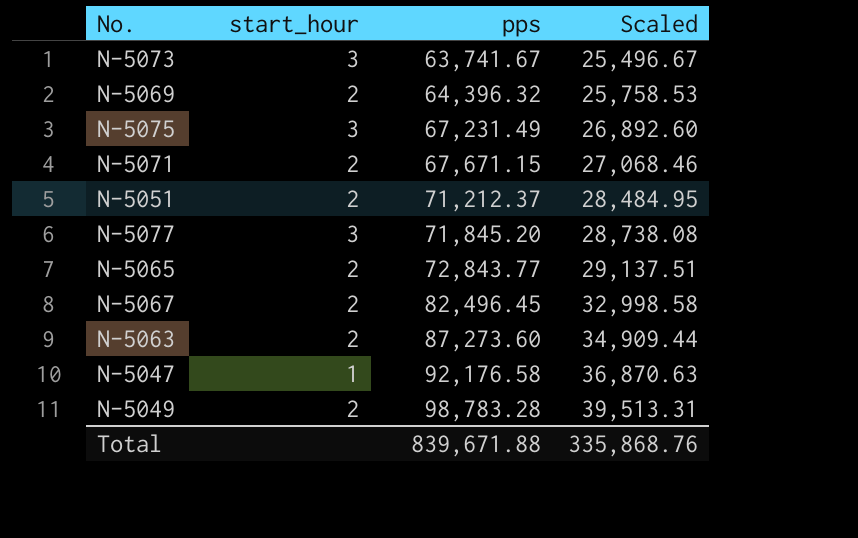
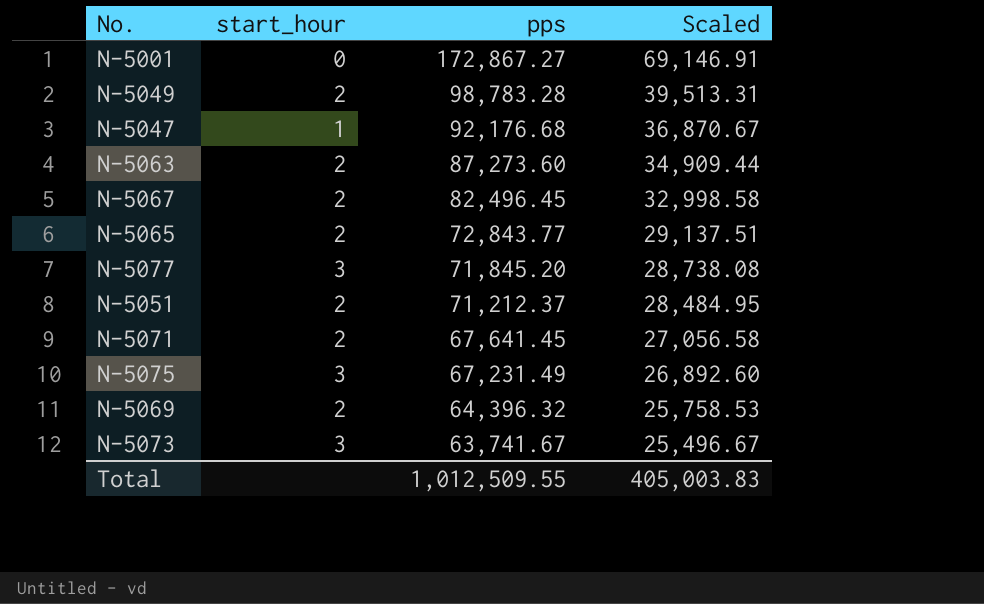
row order: pps ascending -> pps descending
row N-5001: none -> 0 | 172,867.27 | 69,146.91
N-5047 | pps: 92,176.58 -> 92,176.68
N-5047 | Scaled: 36,870.63 -> 36,870.67
N-5071 | pps: 67,671.15 -> 67,641.45
N-5071 | Scaled: 27,068.46 -> 27,056.58
Total | pps: 839,671.88 -> 1,012,509.55
Total | Scaled: 335,868.76 -> 405,003.83

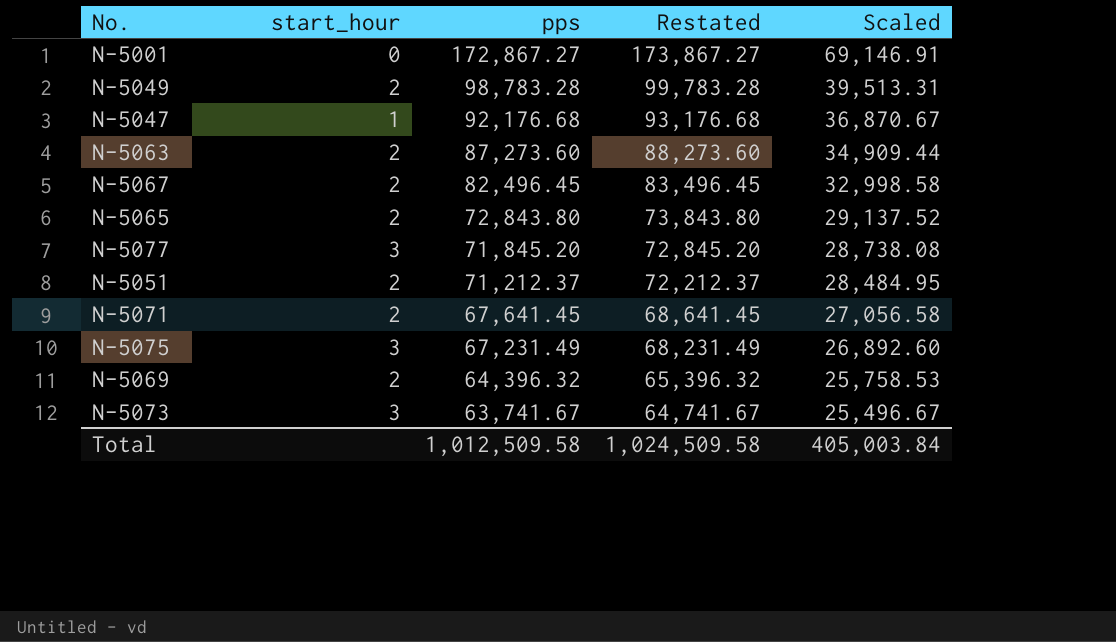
column Restated | formula: none -> [pps] + 1000
N-5065 | pps: 72,843.77 -> 72,843.80
N-5065 | Scaled: 29,137.51 -> 29,137.52
Total | pps: 1,012,509.55 -> 1,012,509.58
Total | Scaled: 405,003.83 -> 405,003.84

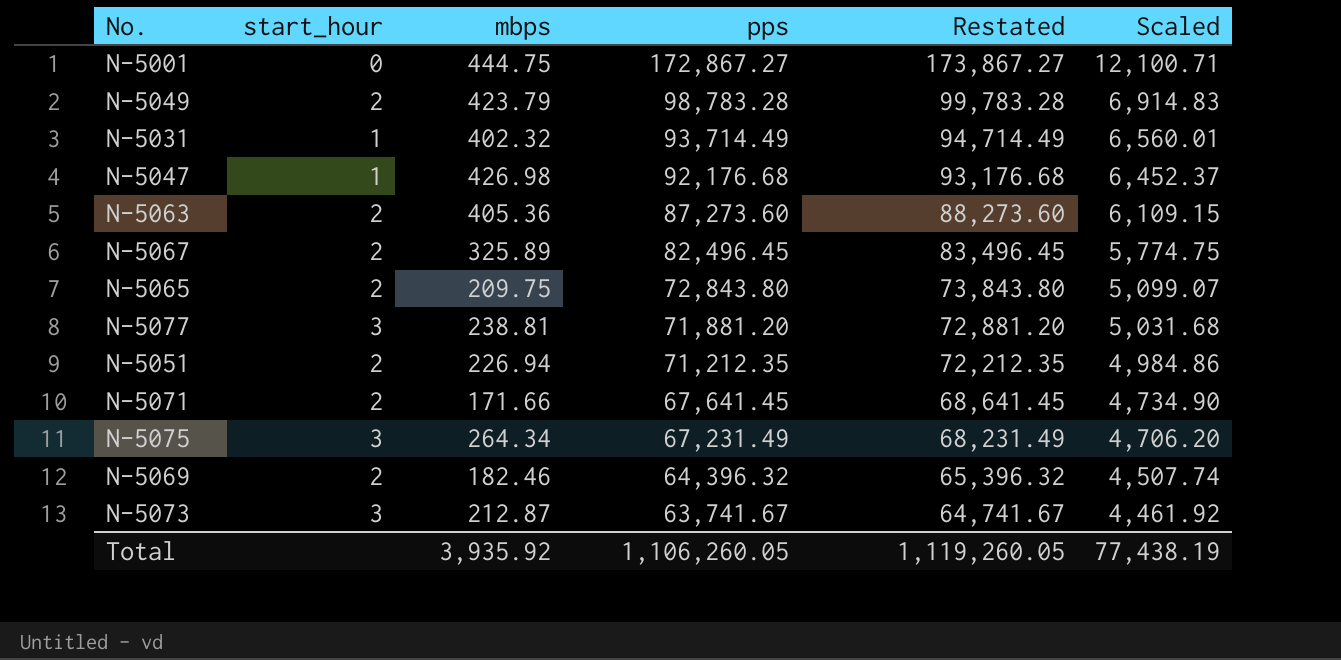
column mbps | position: none -> 3
column Scaled | formula: [pps] * 0.4 -> [pps] * 0.07
row N-5031: none -> 1 | 402.32 | 93,714.49 | 94,714.49 | 6,560.01
N-5077 | pps: 71,845.20 -> 71,881.20
N-5077 | Restated: 72,845.20 -> 72,881.20
N-5051 | pps: 71,212.37 -> 71,212.35
N-5051 | Restated: 72,212.37 -> 72,212.35
Total | pps: 1,012,509.58 -> 1,106,260.05
Total | Restated: 1,024,509.58 -> 1,119,260.05
Total | Scaled: 405,003.84 -> 77,438.19

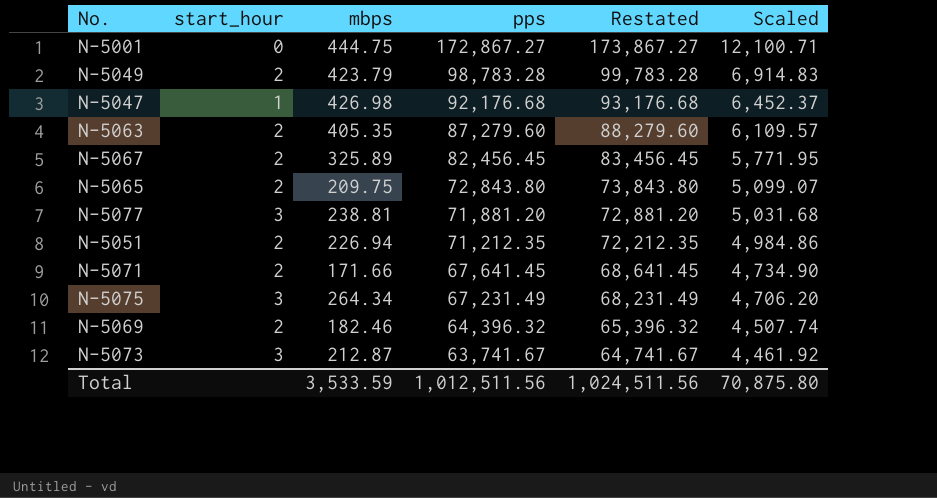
row N-5031: 1 | 402.32 | 93,714.49 | 94,714.49 | 6,560.01 -> none
N-5063 | mbps: 405.36 -> 405.35
N-5063 | pps: 87,273.60 -> 87,279.60
N-5063 | Restated: 88,273.60 -> 88,279.60
N-5063 | Scaled: 6,109.15 -> 6,109.57
N-5067 | pps: 82,496.45 -> 82,456.45
N-5067 | Restated: 83,496.45 -> 83,456.45
N-5067 | Scaled: 5,774.75 -> 5,771.95
Total | mbps: 3,935.92 -> 3,533.59
Total | pps: 1,106,260.05 -> 1,012,511.56
Total | Restated: 1,119,260.05 -> 1,024,511.56
Total | Scaled: 77,438.19 -> 70,875.80

